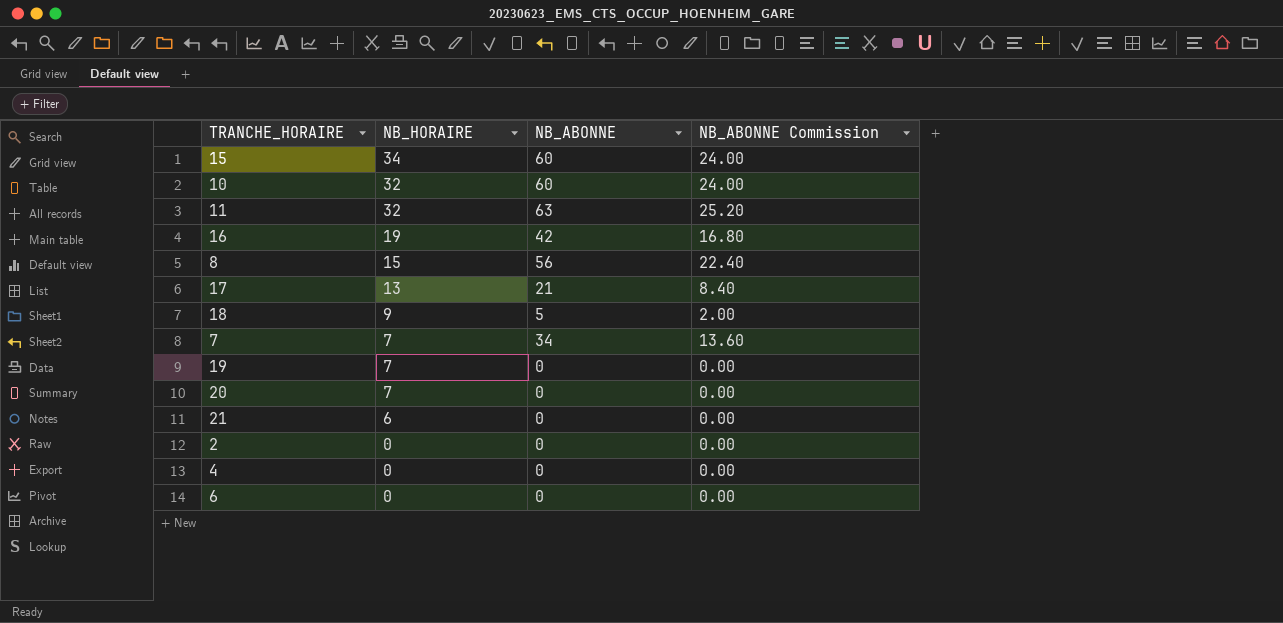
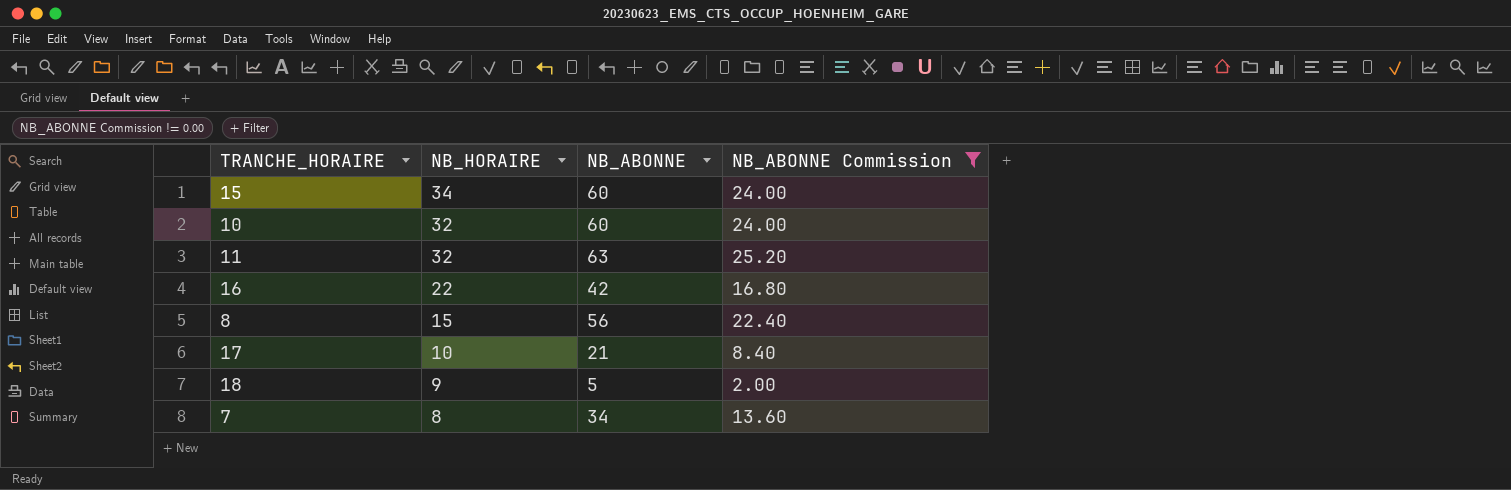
filter: none -> NB_ABONNE Commission != 0.00
16 | NB_HORAIRE: 19 -> 22
17 | NB_HORAIRE: 13 -> 10
7 | NB_HORAIRE: 7 -> 8

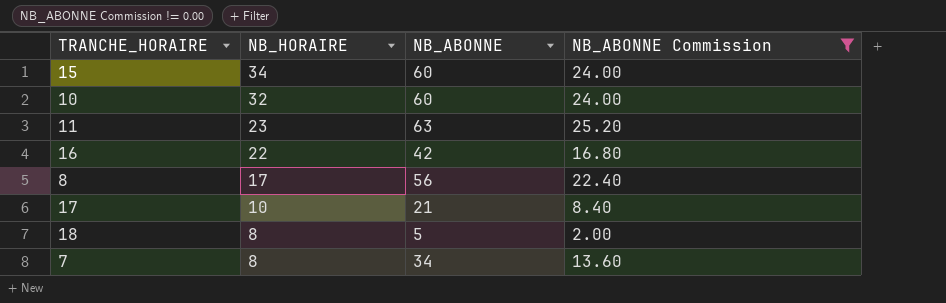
11 | NB_HORAIRE: 32 -> 23
8 | NB_HORAIRE: 15 -> 17
18 | NB_HORAIRE: 9 -> 8

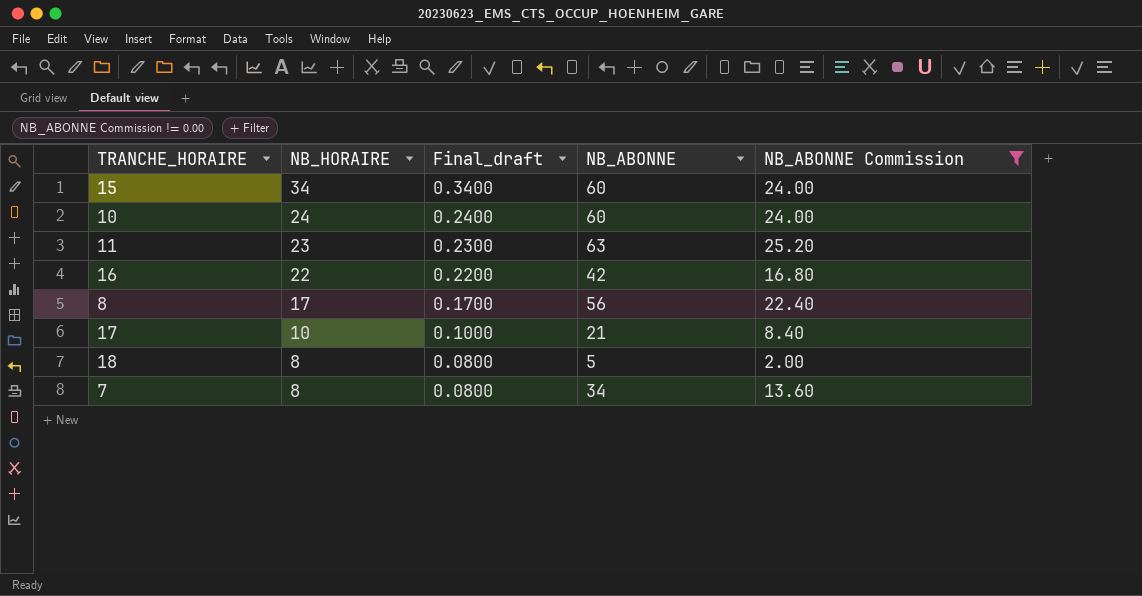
column Final_draft | formula: none -> [NB_HORAIRE] * 0.01
10 | NB_HORAIRE: 32 -> 24

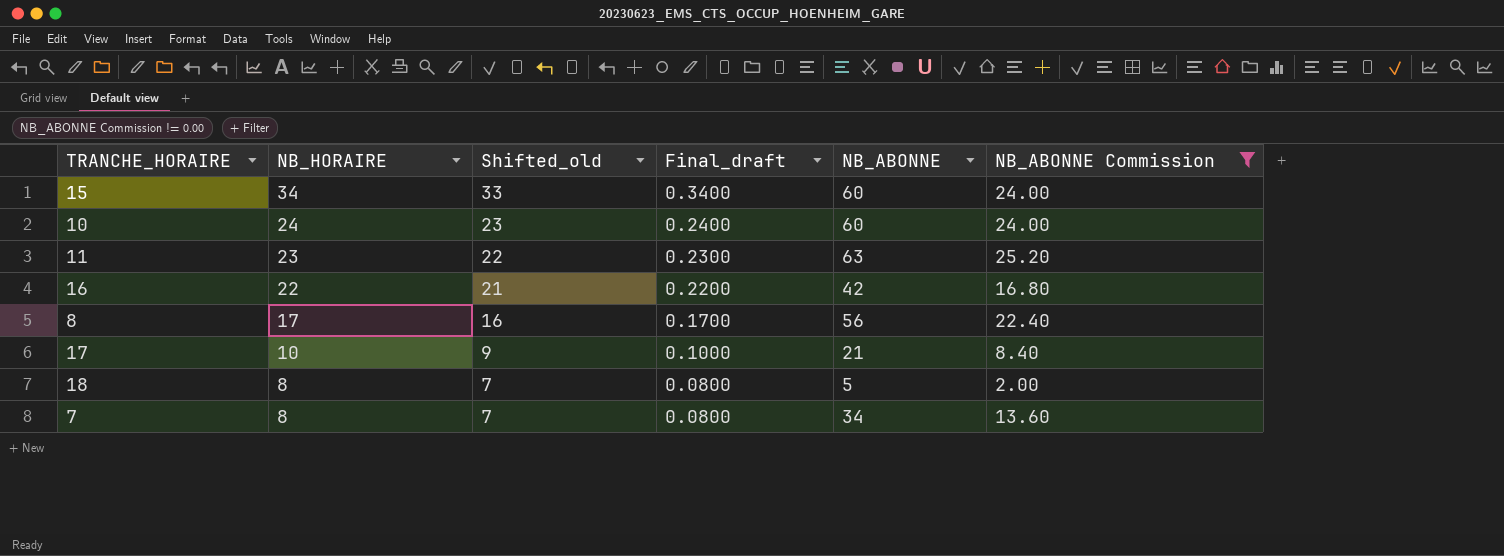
column Shifted_old | formula: none -> [NB_HORAIRE] - 1

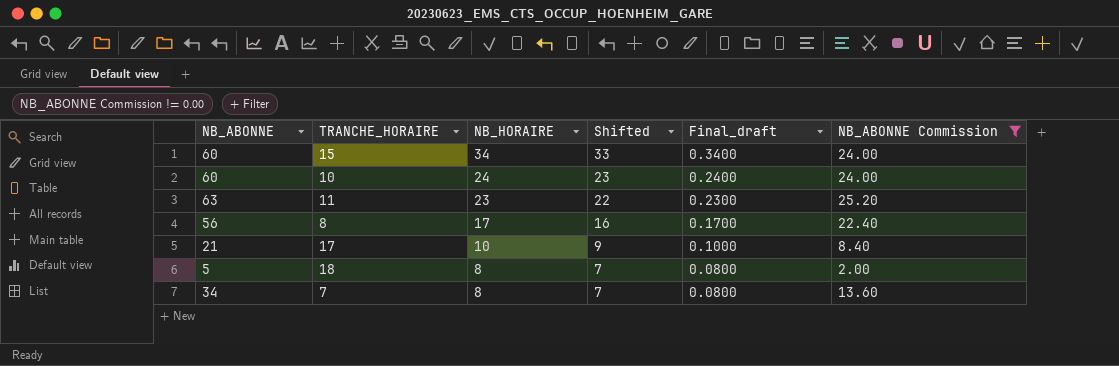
column NB_ABONNE | position: 5 -> 1
column name: Shifted_old -> Shifted
row 16: 22 | 21 | 0.2200 | 42 | 16.80 -> none

